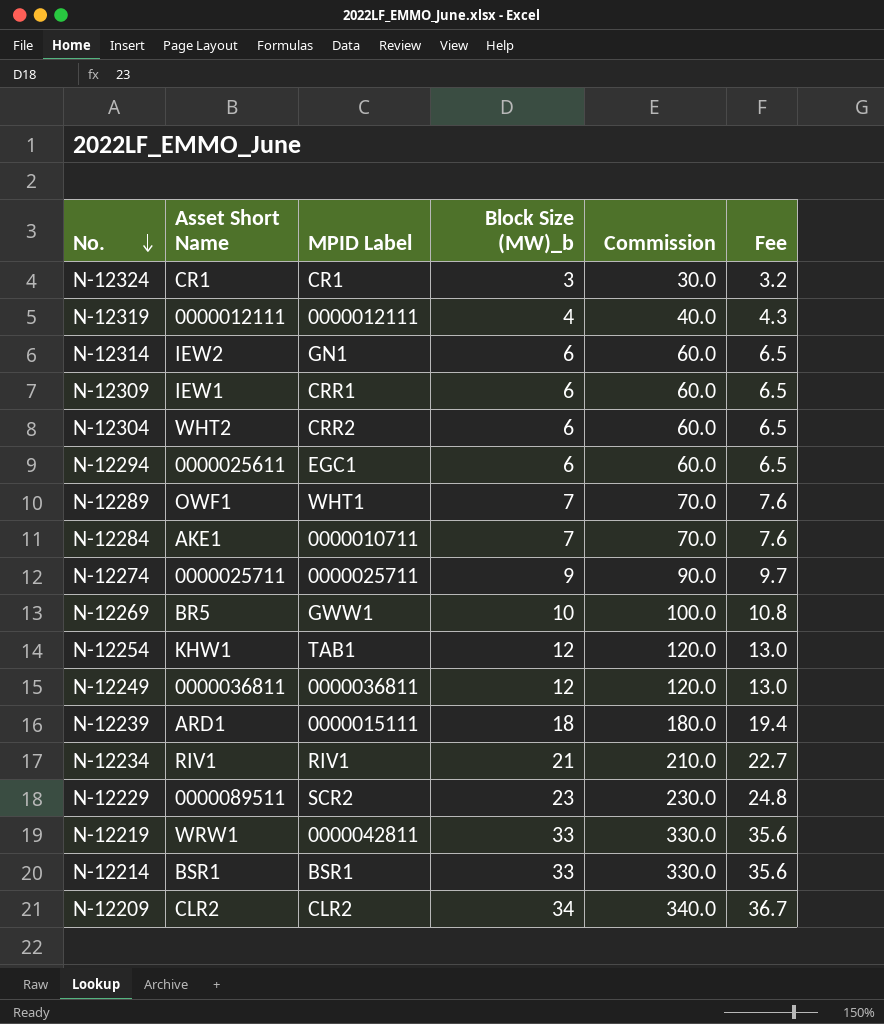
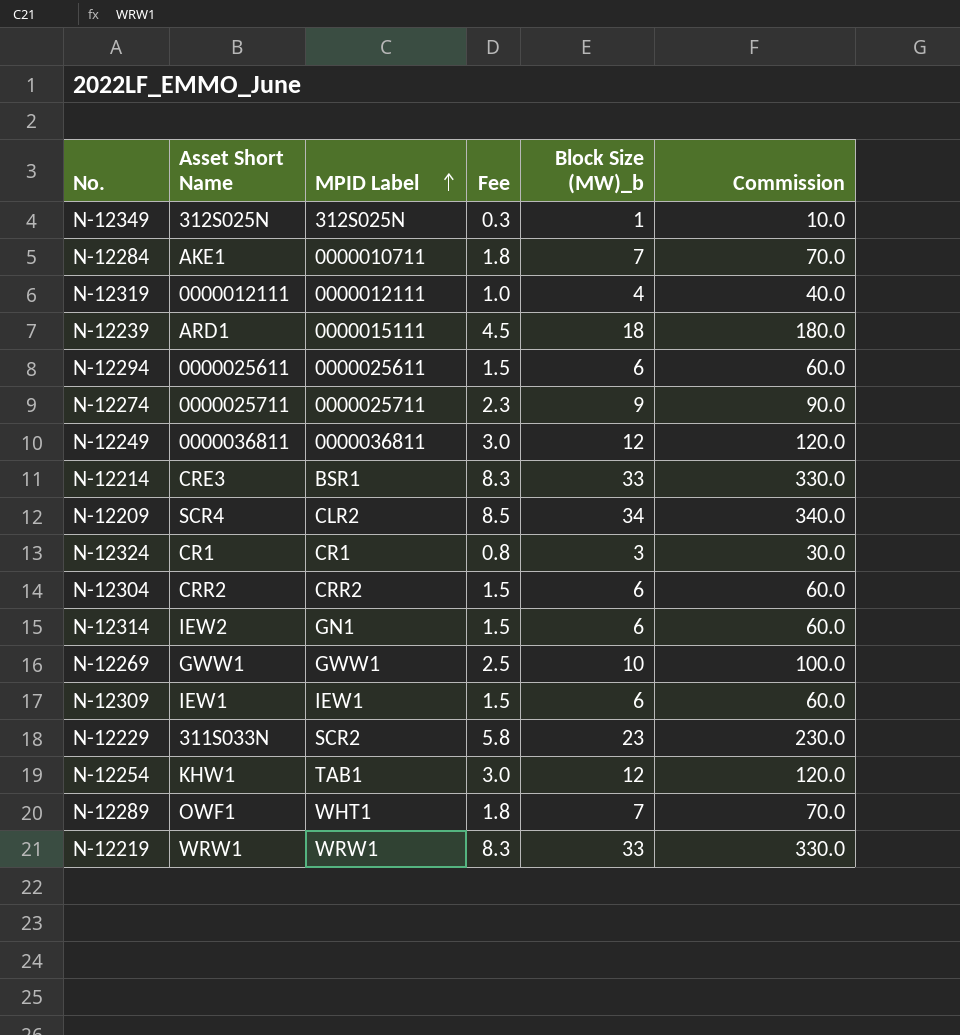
row order: No. descending -> MPID Label ascending
column Fee | formula: [Block Size (MW)_b] * 1.08 -> [Block Size (MW)_b] * 0.25
column Fee | position: 6 -> 4
row N-12234: RIV1 | RIV1 | 21 | 210.0 | 22.7 -> none
row N-12349: none -> 312S025N | 312S025N | 0.3 | 1 | 10.0
N-12294 | MPID Label: EGC1 -> 0000025611
N-12214 | Asset Short Name: BSR1 -> CRE3
N-12209 | Asset Short Name: CLR2 -> SCR4
N-12304 | Asset Short Name: WHT2 -> CRR2
N-12269 | Asset Short Name: BR5 -> GWW1
N-12309 | MPID Label: CRR1 -> IEW1
N-12229 | Asset Short Name: 0000089511 -> 311S033N
N-12219 | MPID Label: 0000042811 -> WRW1

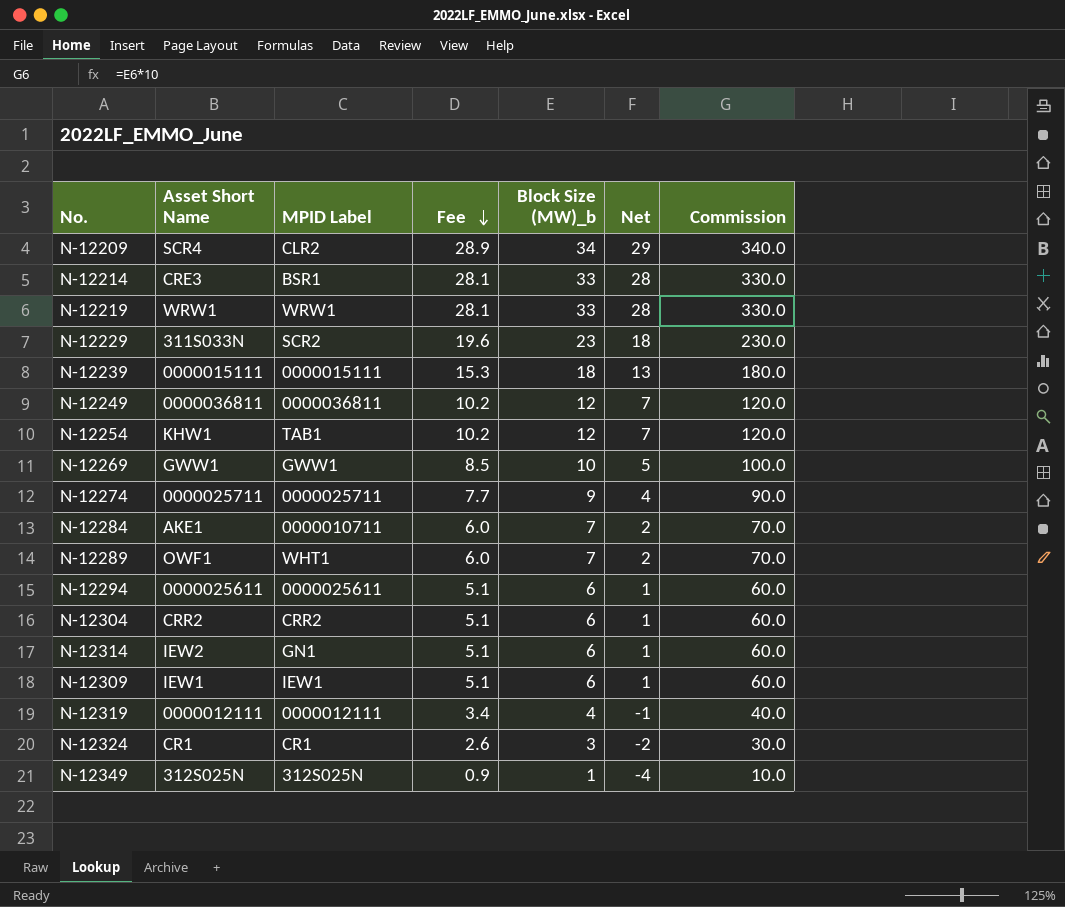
row order: MPID Label ascending -> Fee descending
column Fee | formula: [Block Size (MW)_b] * 0.25 -> [Block Size (MW)_b] * 0.85
column Net | formula: none -> [Block Size (MW)_b] - 5
N-12239 | Asset Short Name: ARD1 -> 0000015111

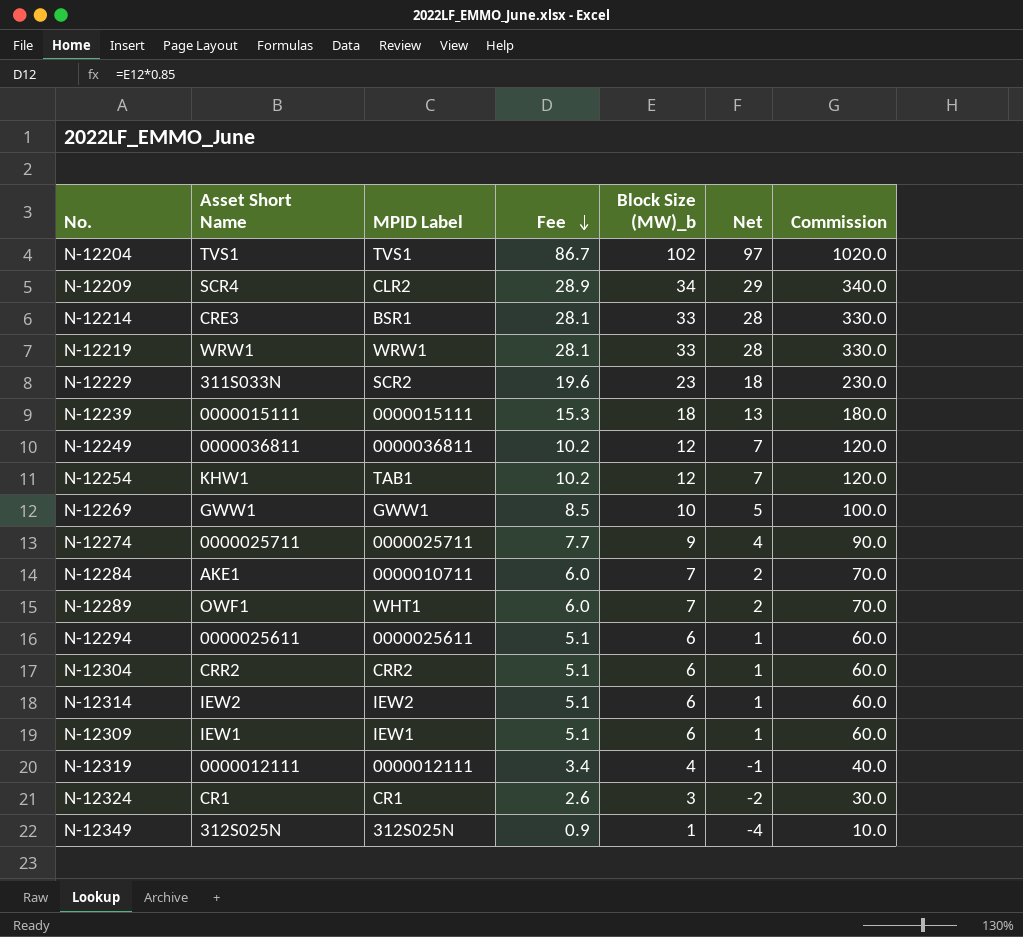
row N-12204: none -> TVS1 | TVS1 | 86.7 | 102 | 97 | 1020.0
N-12314 | MPID Label: GN1 -> IEW2

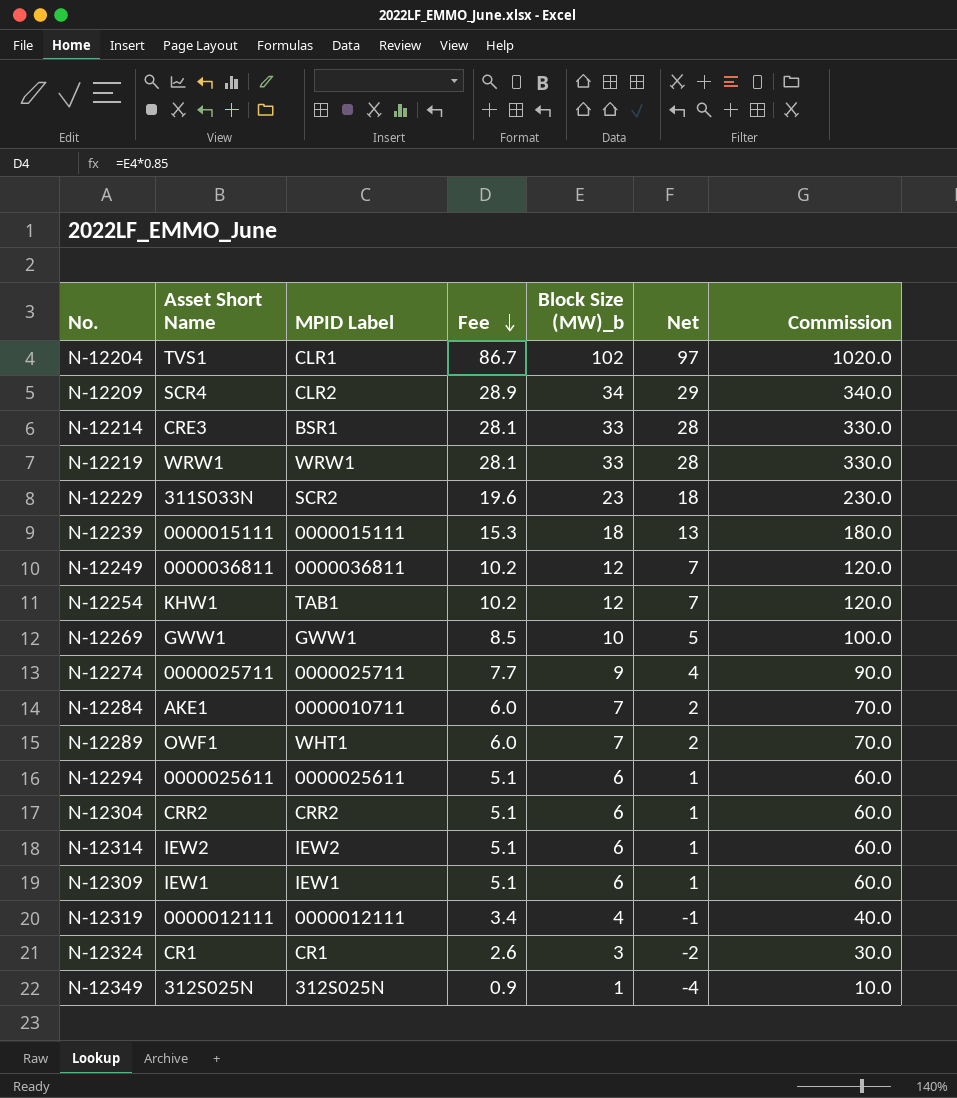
N-12204 | MPID Label: TVS1 -> CLR1

